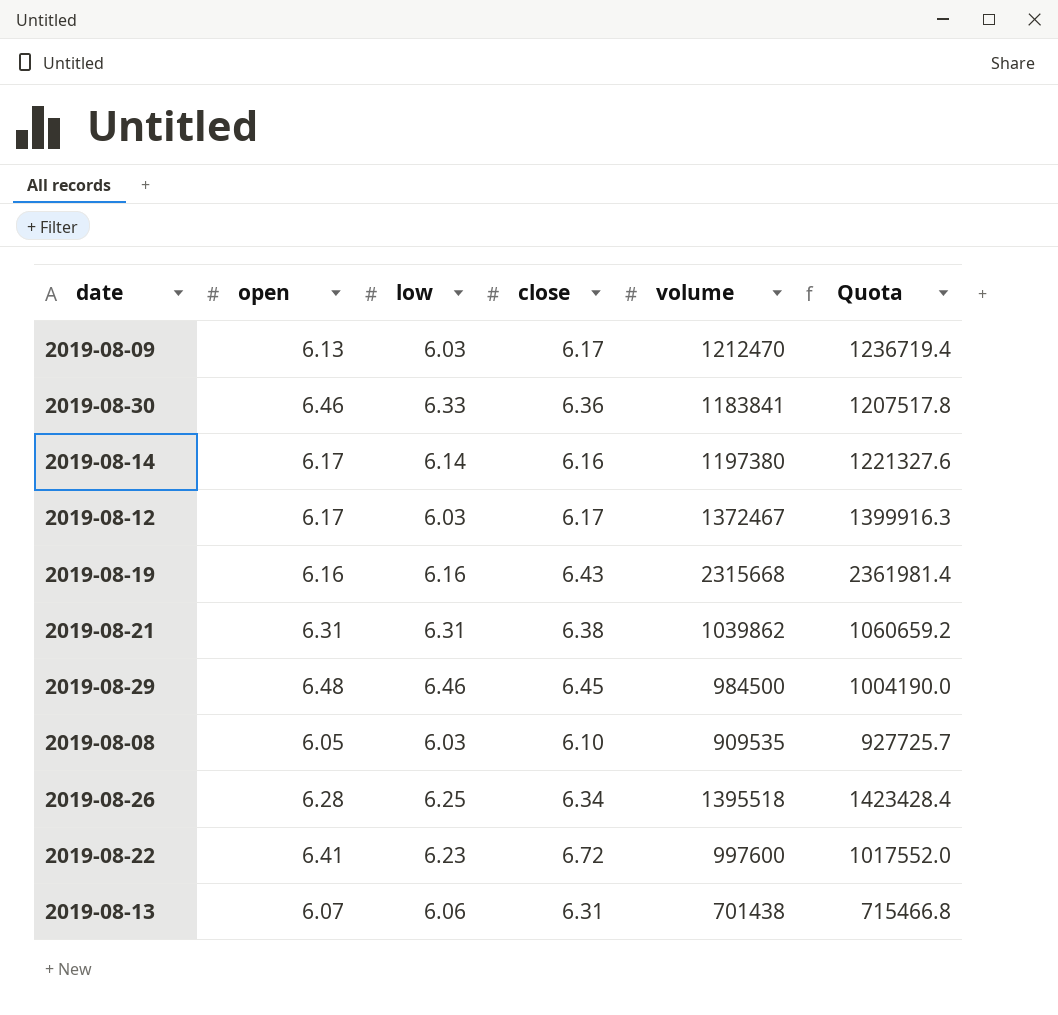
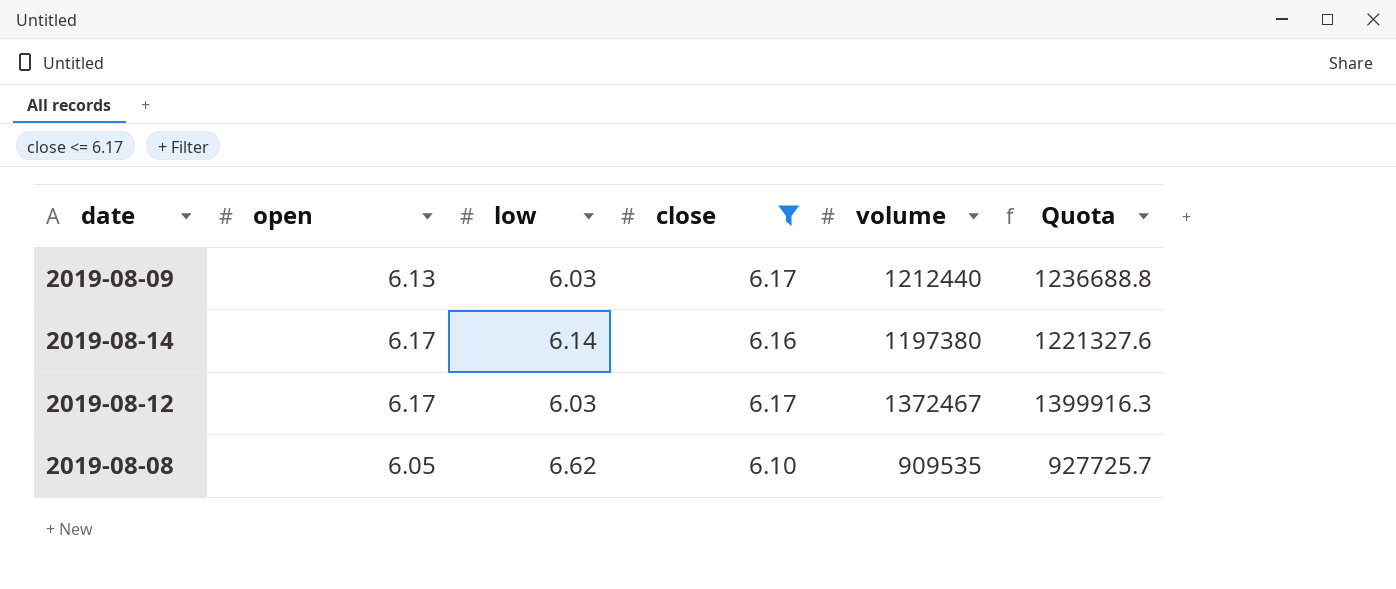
filter: none -> close <= 6.17
2019-08-09 | volume: 1212470 -> 1212440
2019-08-09 | Quota: 1236719.4 -> 1236688.8
2019-08-08 | low: 6.03 -> 6.62

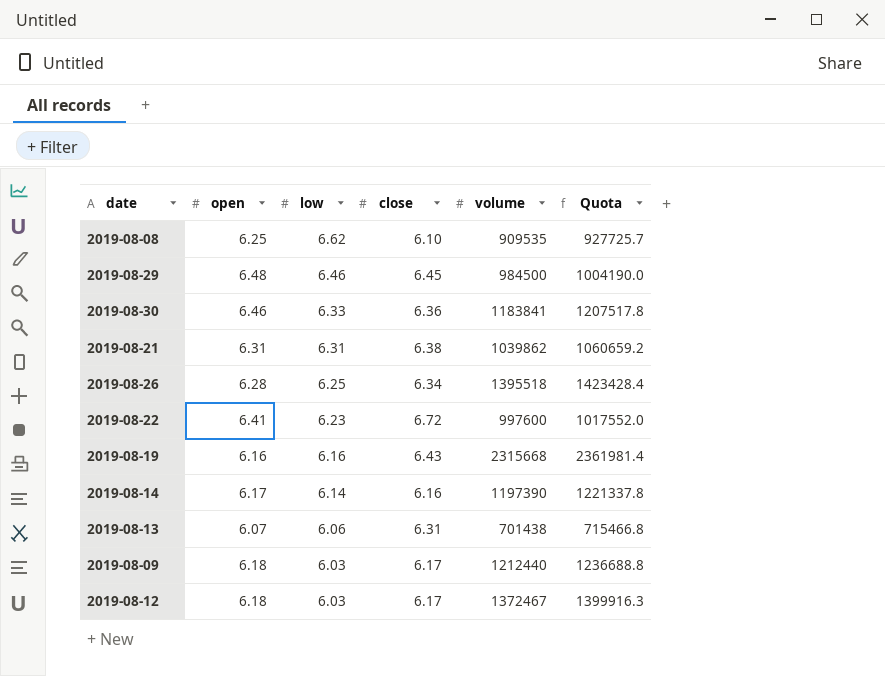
filter: close <= 6.17 -> none
row order: none -> low descending
2019-08-08 | open: 6.05 -> 6.25
2019-08-14 | volume: 1197380 -> 1197390
2019-08-14 | Quota: 1221327.6 -> 1221337.8
2019-08-09 | open: 6.13 -> 6.18
2019-08-12 | open: 6.17 -> 6.18

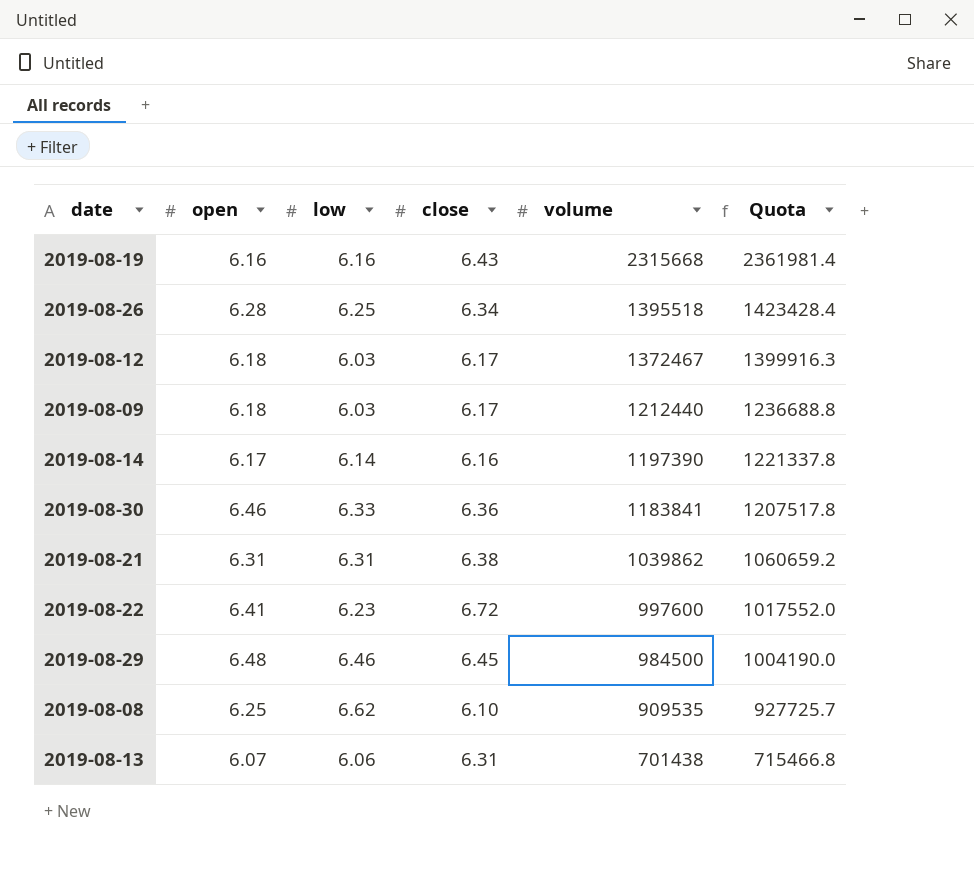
row order: low descending -> volume descending

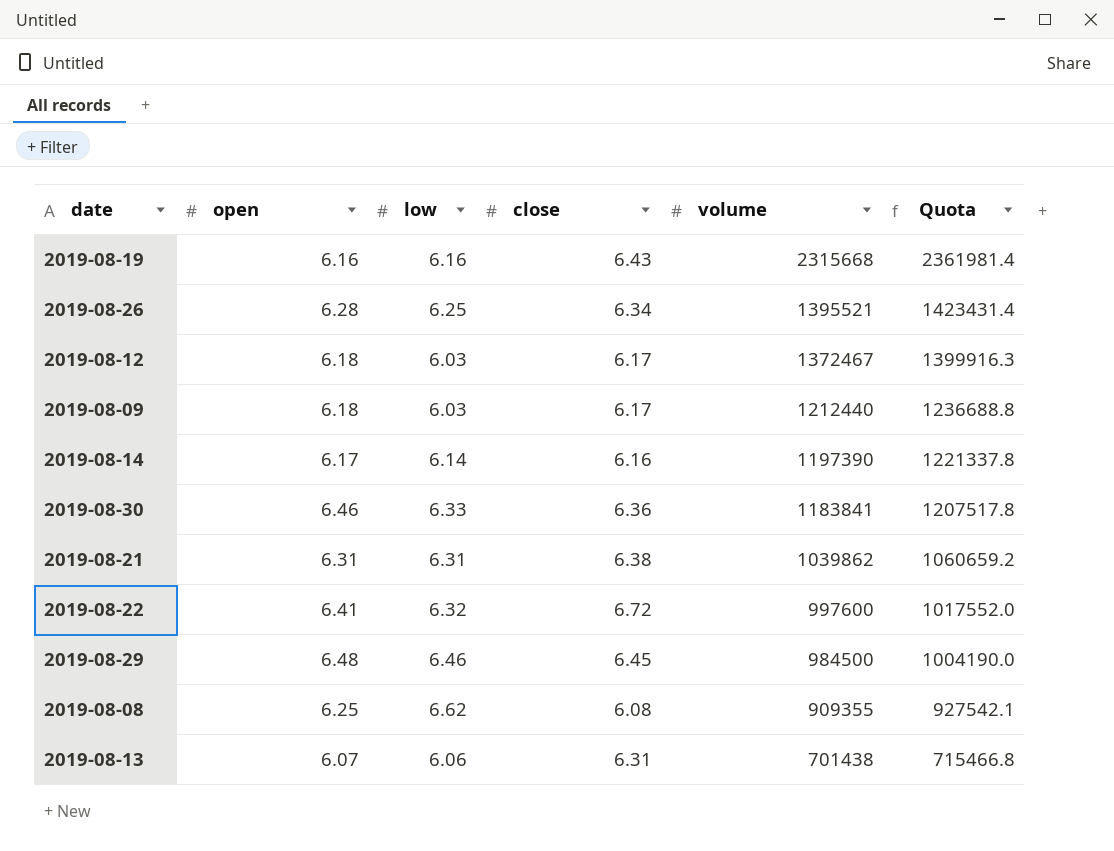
2019-08-26 | volume: 1395518 -> 1395521
2019-08-26 | Quota: 1423428.4 -> 1423431.4
2019-08-22 | low: 6.23 -> 6.32
2019-08-08 | close: 6.10 -> 6.08
2019-08-08 | volume: 909535 -> 909355
2019-08-08 | Quota: 927725.7 -> 927542.1

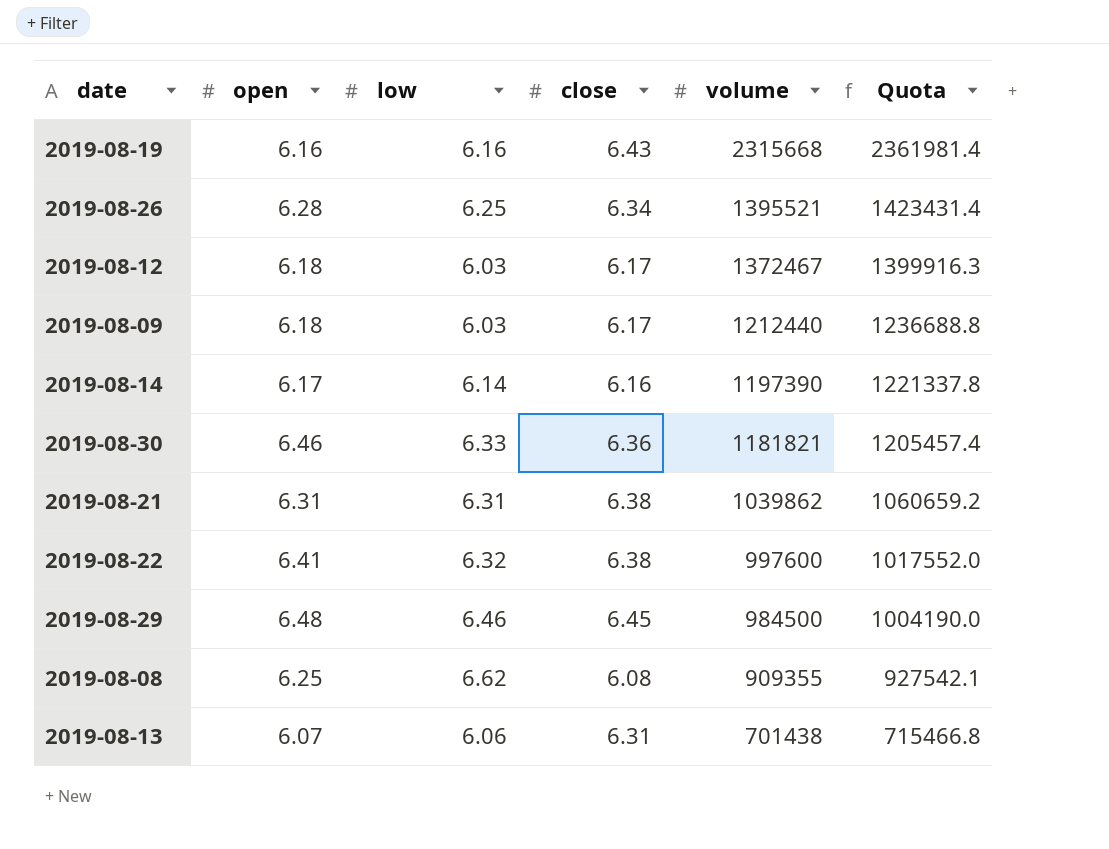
2019-08-30 | volume: 1183841 -> 1181821
2019-08-30 | Quota: 1207517.8 -> 1205457.4
2019-08-22 | close: 6.72 -> 6.38

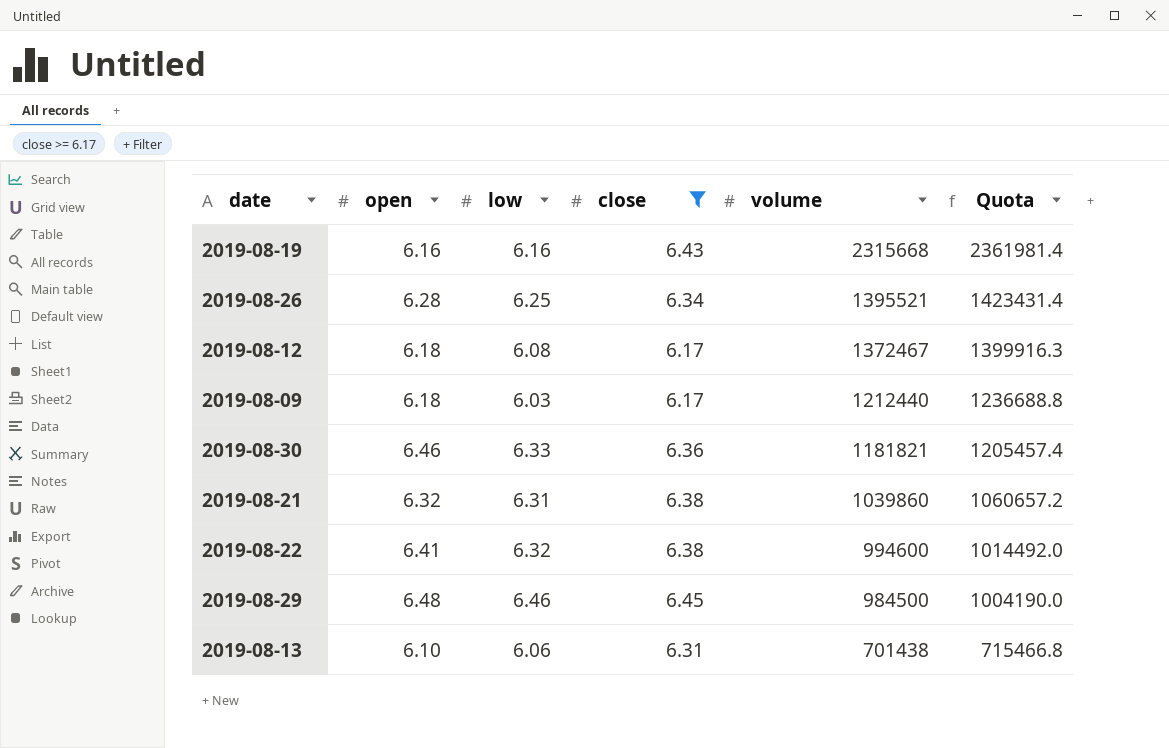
filter: none -> close >= 6.17
2019-08-12 | low: 6.03 -> 6.08
2019-08-21 | open: 6.31 -> 6.32
2019-08-21 | volume: 1039862 -> 1039860
2019-08-21 | Quota: 1060659.2 -> 1060657.2
2019-08-22 | volume: 997600 -> 994600
2019-08-22 | Quota: 1017552.0 -> 1014492.0
2019-08-13 | open: 6.07 -> 6.10

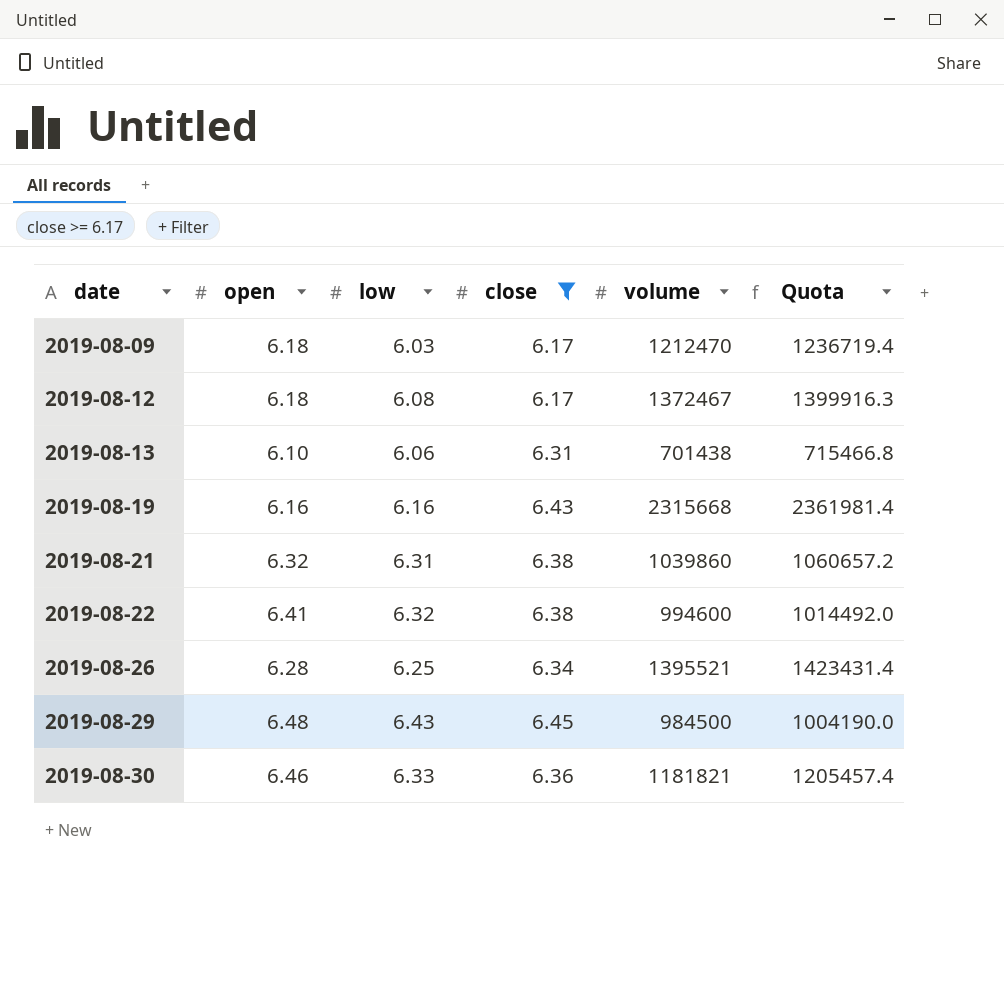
row order: volume descending -> date ascending
2019-08-09 | volume: 1212440 -> 1212470
2019-08-09 | Quota: 1236688.8 -> 1236719.4
2019-08-29 | low: 6.46 -> 6.43

